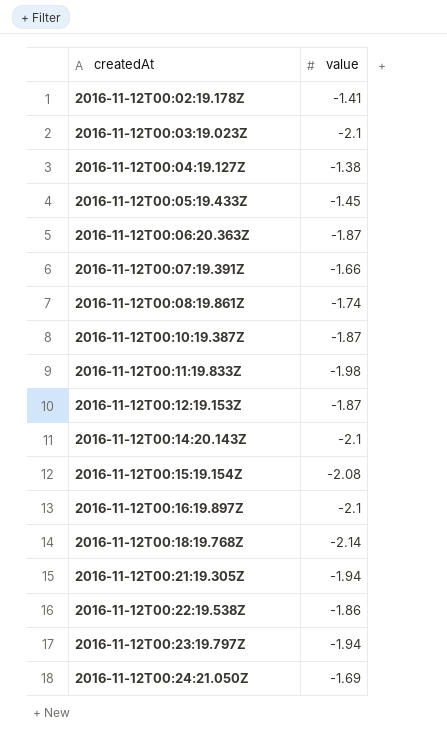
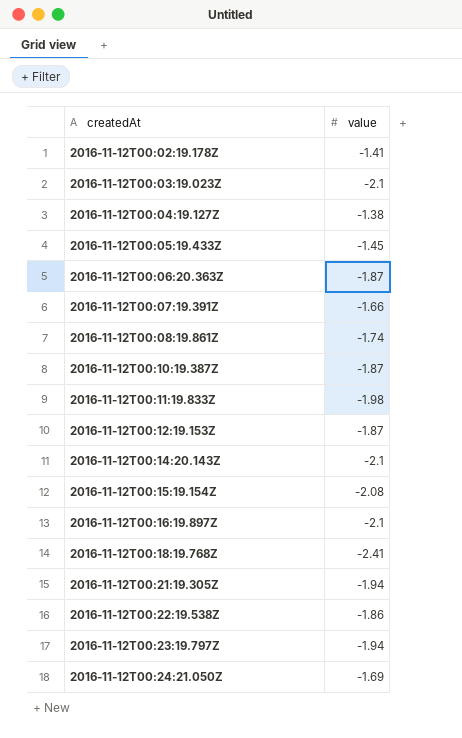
2016-11-12T00:18:19.768Z | value: -2.14 -> -2.41

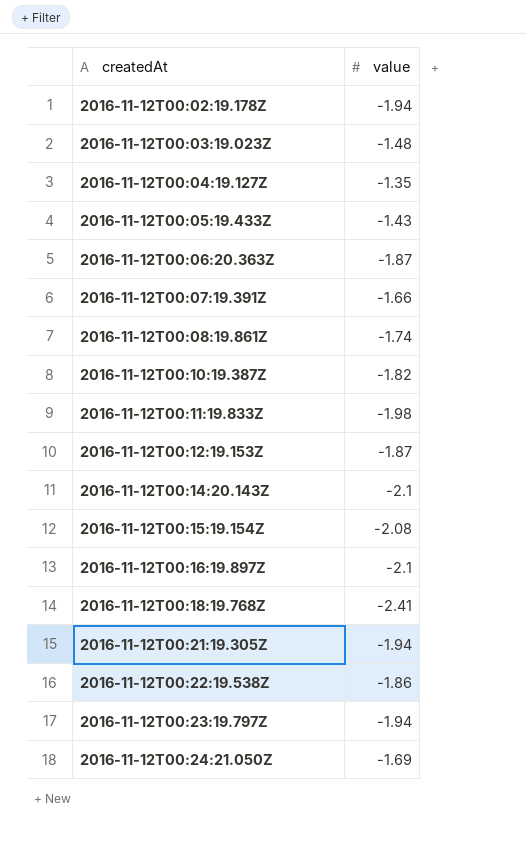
2016-11-12T00:02:19.178Z | value: -1.41 -> -1.94
2016-11-12T00:03:19.023Z | value: -2.1 -> -1.48
2016-11-12T00:04:19.127Z | value: -1.38 -> -1.35
2016-11-12T00:05:19.433Z | value: -1.45 -> -1.43
2016-11-12T00:10:19.387Z | value: -1.87 -> -1.82

